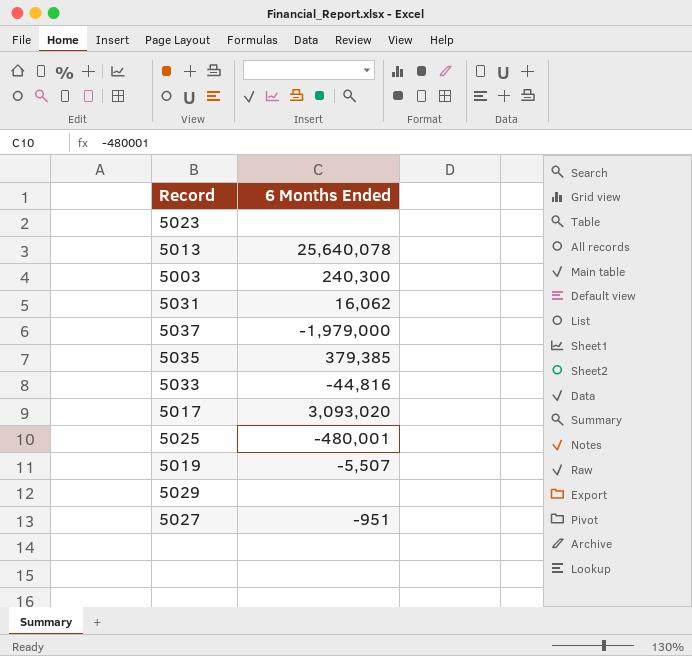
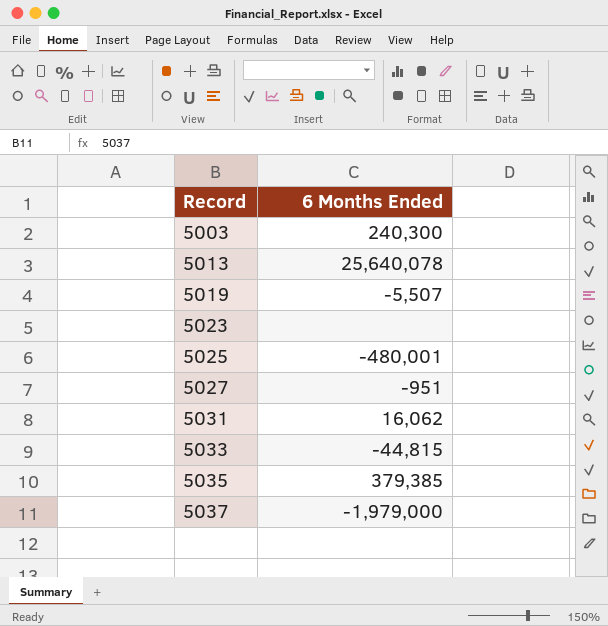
row order: none -> Record ascending
row 5017: 3,093,020 -> none
row 5029: none -> none
5033 | 6 Months Ended: -44,816 -> -44,815

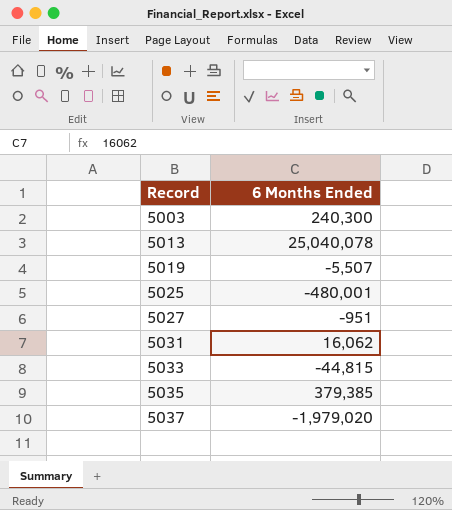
row 5023: none -> none
5013 | 6 Months Ended: 25,640,078 -> 25,040,078
5037 | 6 Months Ended: -1,979,000 -> -1,979,020

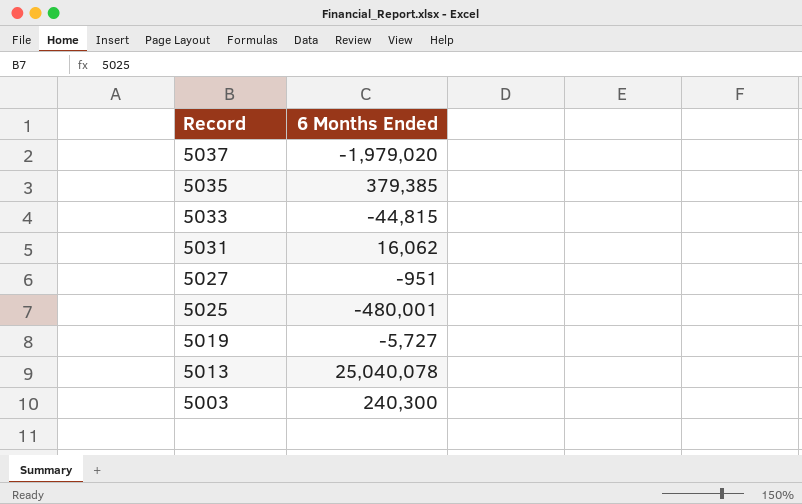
row order: Record ascending -> Record descending
5019 | 6 Months Ended: -5,507 -> -5,727

